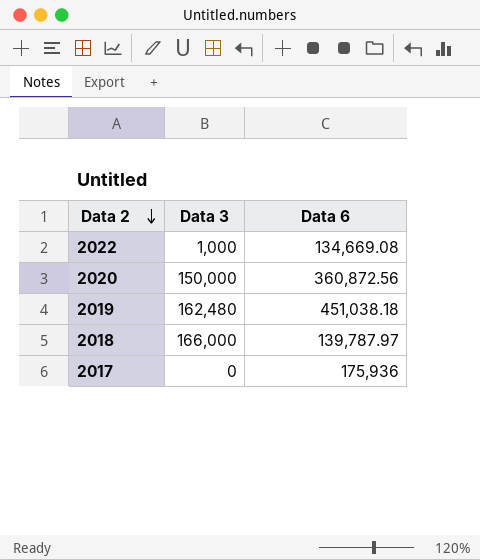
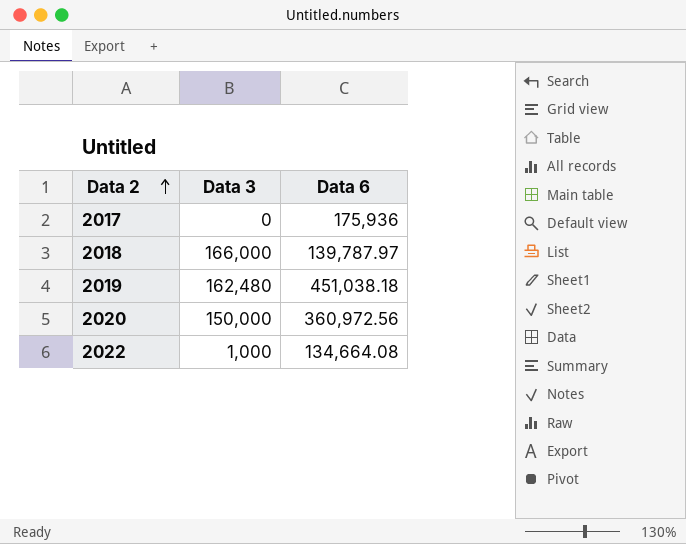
row order: Data 2 descending -> Data 2 ascending
2020 | Data 6: 360,872.56 -> 360,972.56
2022 | Data 6: 134,669.08 -> 134,664.08

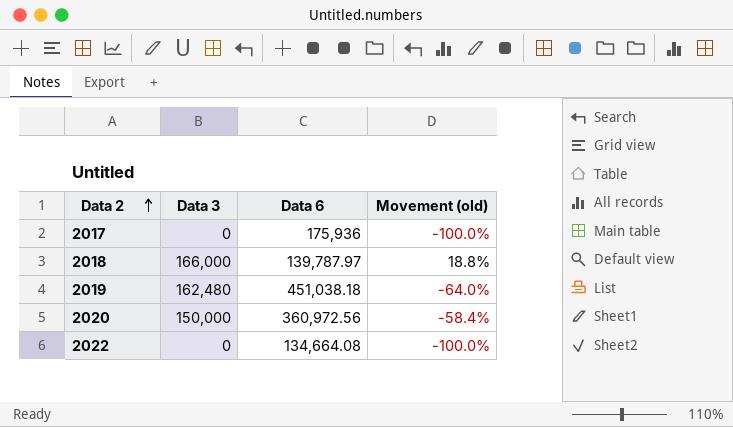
column Movement (old) | formula: none -> ([Data 3] - [Data 6]) / [Data 6]
2022 | Data 3: 1,000 -> 0

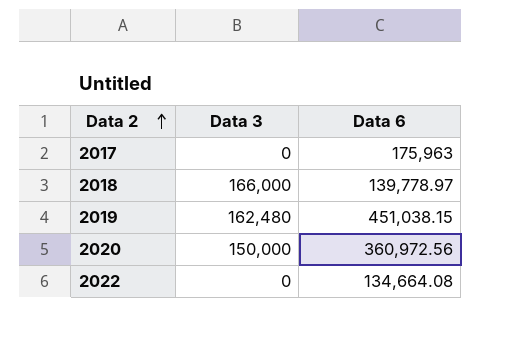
column Movement (old) | formula: ([Data 3] - [Data 6]) / [Data 6] -> none
2017 | Data 6: 175,936 -> 175,963
2018 | Data 6: 139,787.97 -> 139,778.97
2019 | Data 6: 451,038.18 -> 451,038.15

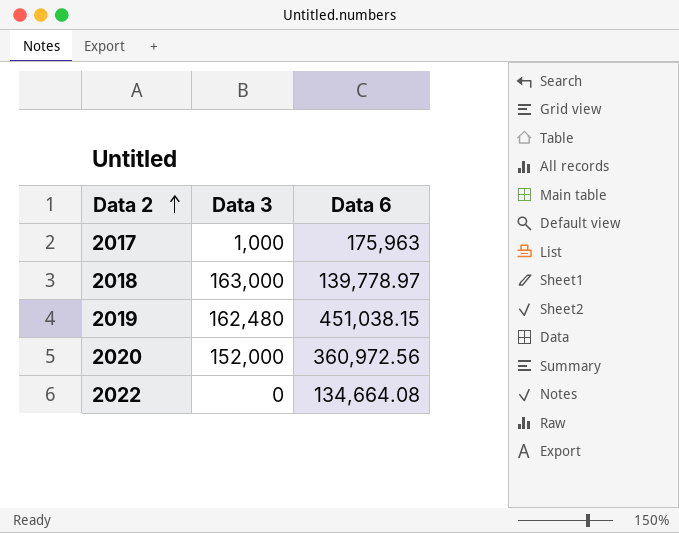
2017 | Data 3: 0 -> 1,000
2018 | Data 3: 166,000 -> 163,000
2020 | Data 3: 150,000 -> 152,000

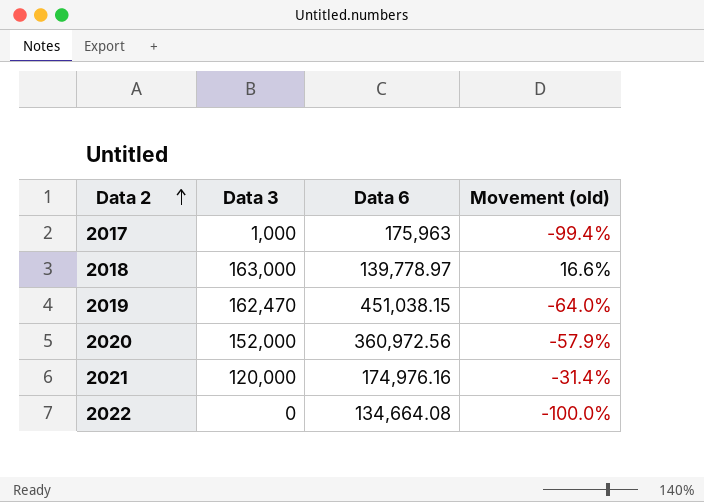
column Movement (old) | formula: none -> ([Data 3] - [Data 6]) / [Data 6]
2019 | Data 3: 162,480 -> 162,470
row 2021: none -> 120,000 | 174,976.16 | -31.4%

